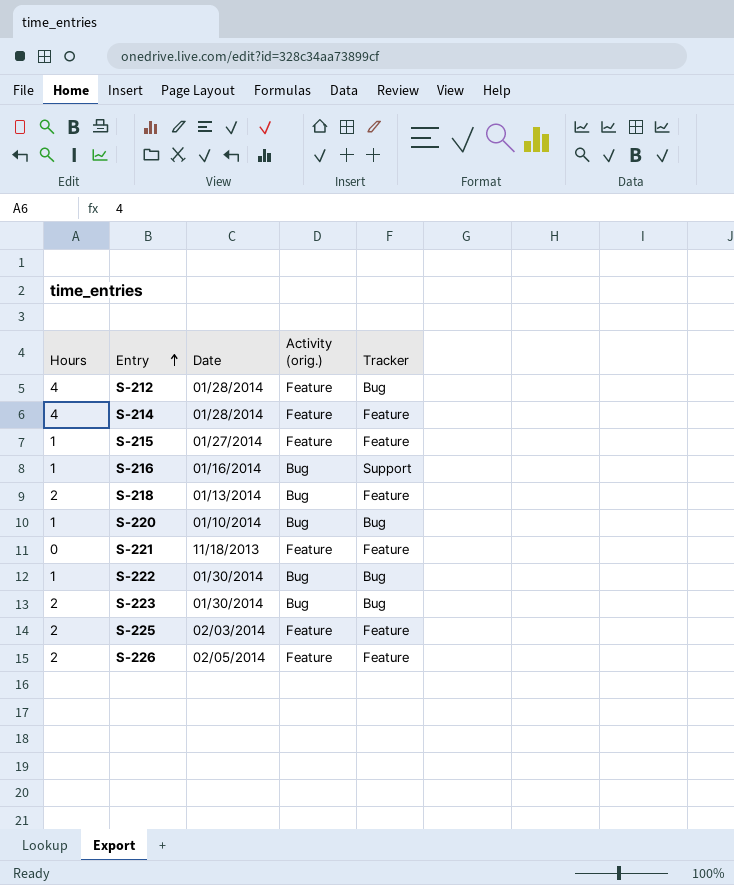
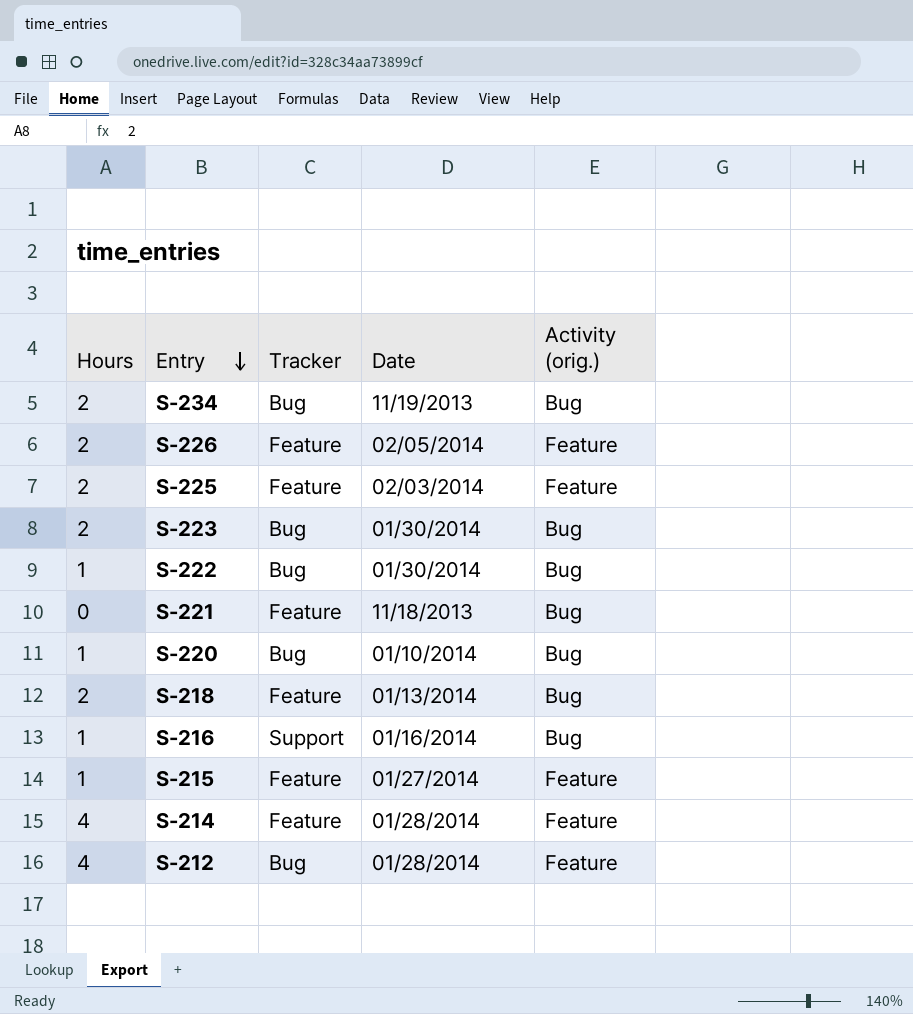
row order: Entry ascending -> Entry descending
column Tracker | position: 5 -> 3
row S-234: none -> 2 | Bug | 11/19/2013 | Bug
S-221 | Activity (orig.): Feature -> Bug

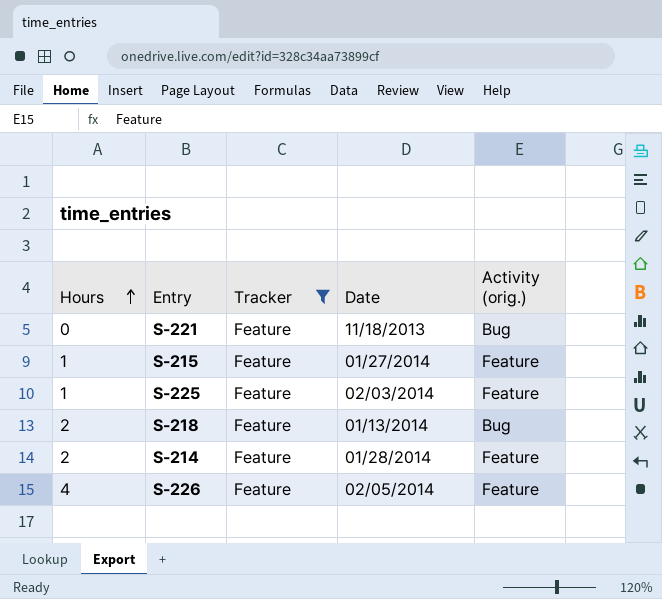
filter: none -> Tracker = Feature
row order: Entry descending -> Hours ascending
S-225 | Hours: 2 -> 1
S-214 | Hours: 4 -> 2
S-226 | Hours: 2 -> 4

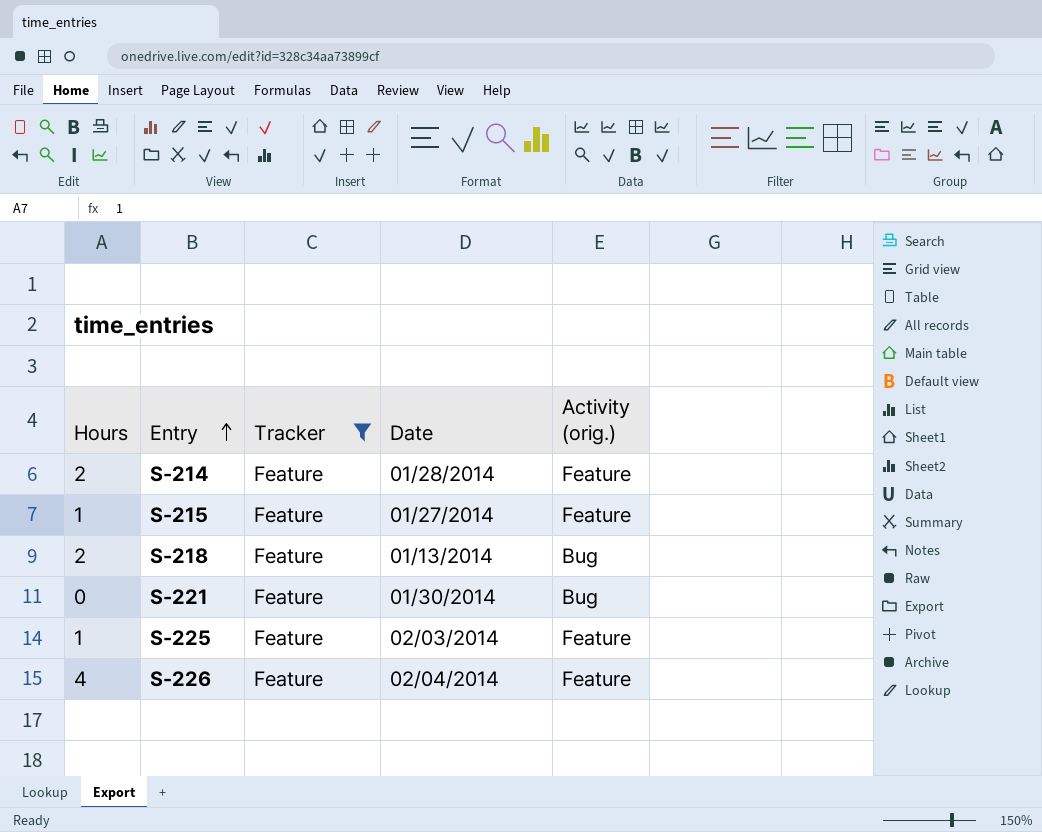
row order: Hours ascending -> Entry ascending
S-221 | Date: 11/18/2013 -> 01/30/2014
S-226 | Date: 02/05/2014 -> 02/04/2014

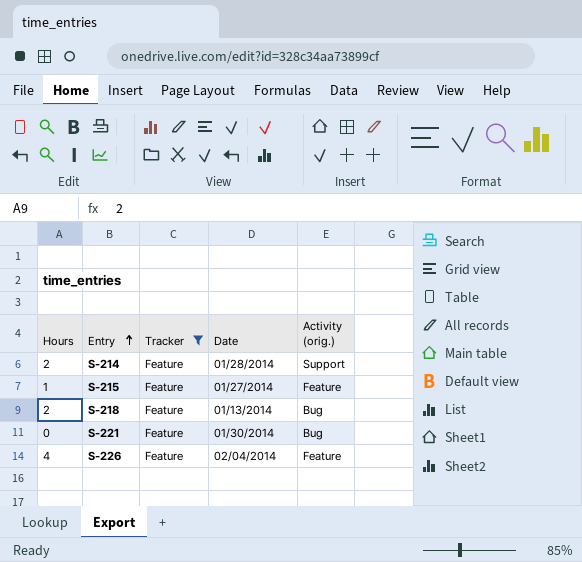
row S-225: 1 | Feature | 02/03/2014 | Feature -> none
S-214 | Activity (orig.): Feature -> Support

